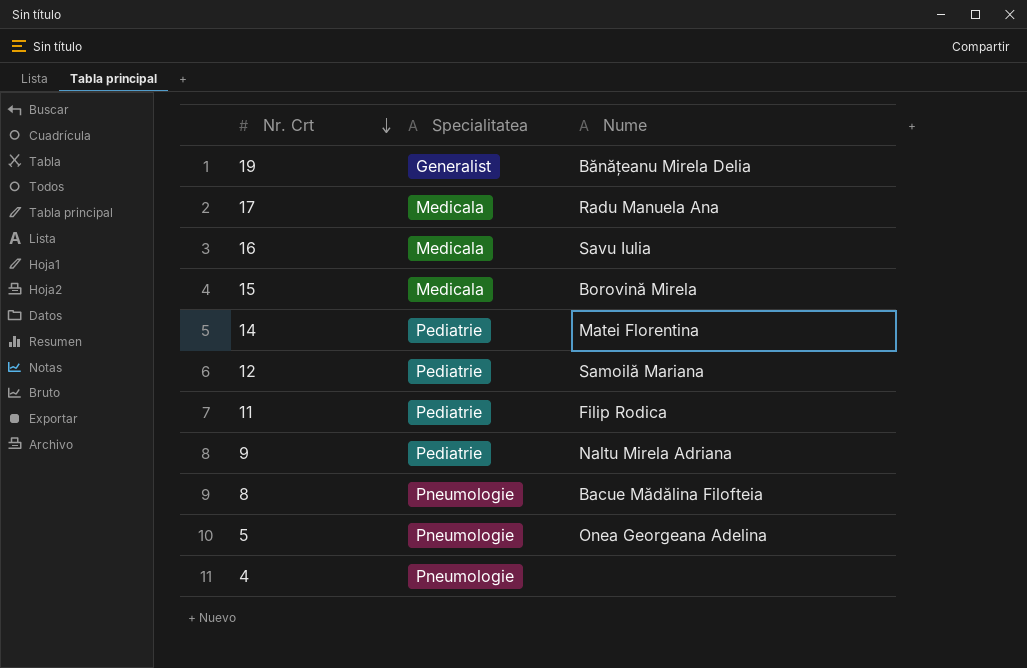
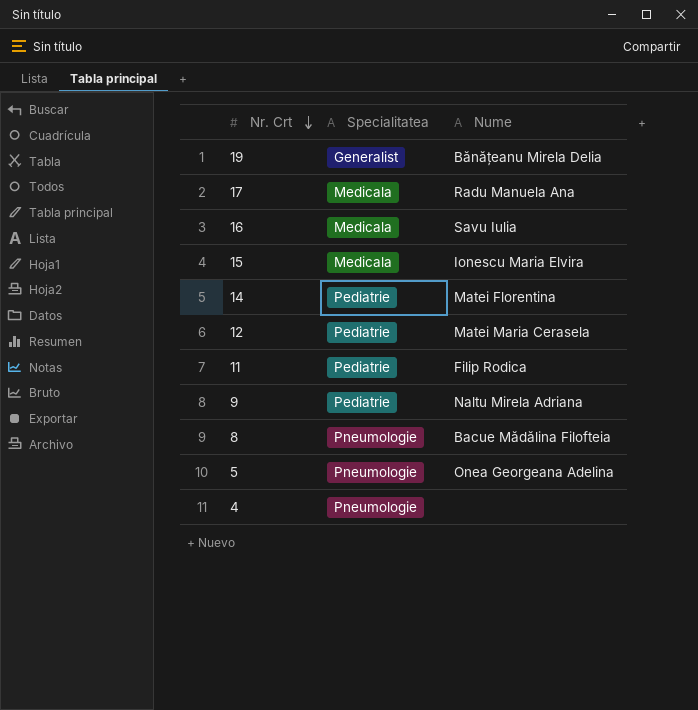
15 | Nume: Borovină Mirela -> Ionescu Maria Elvira
12 | Nume: Samoilă Mariana -> Matei Maria Cerasela

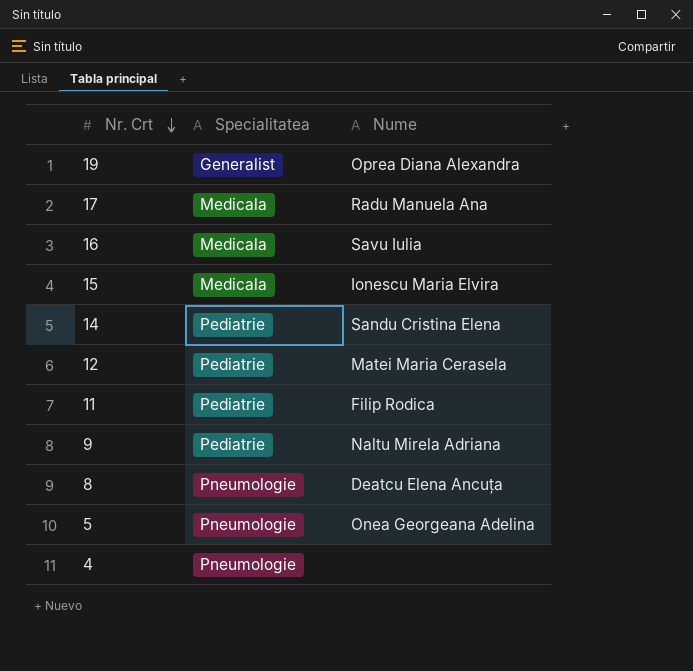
19 | Nume: Bănățeanu Mirela Delia -> Oprea Diana Alexandra
14 | Nume: Matei Florentina -> Sandu Cristina Elena
8 | Nume: Bacue Mădălina Filofteia -> Deatcu Elena Ancuța

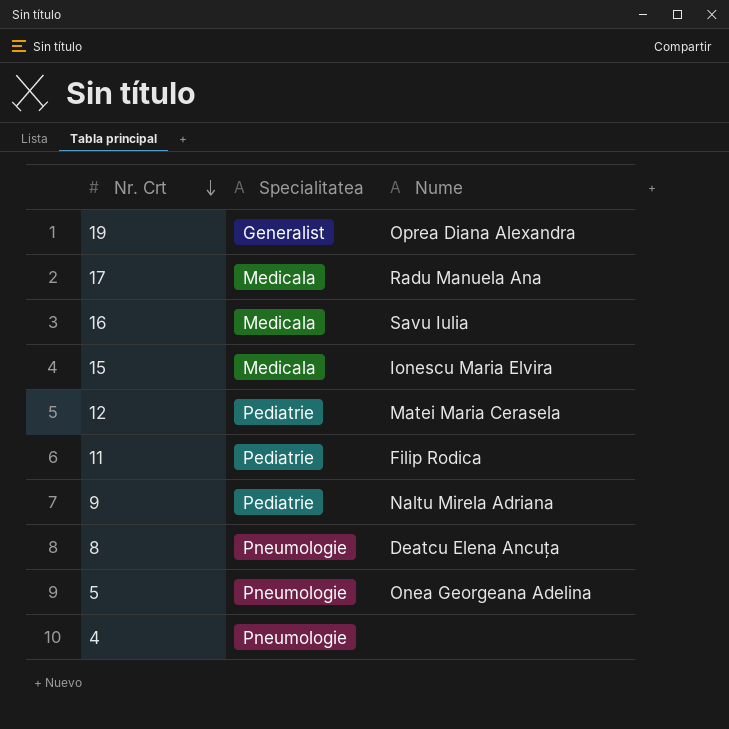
row 14: Pediatrie | Sandu Cristina Elena -> none

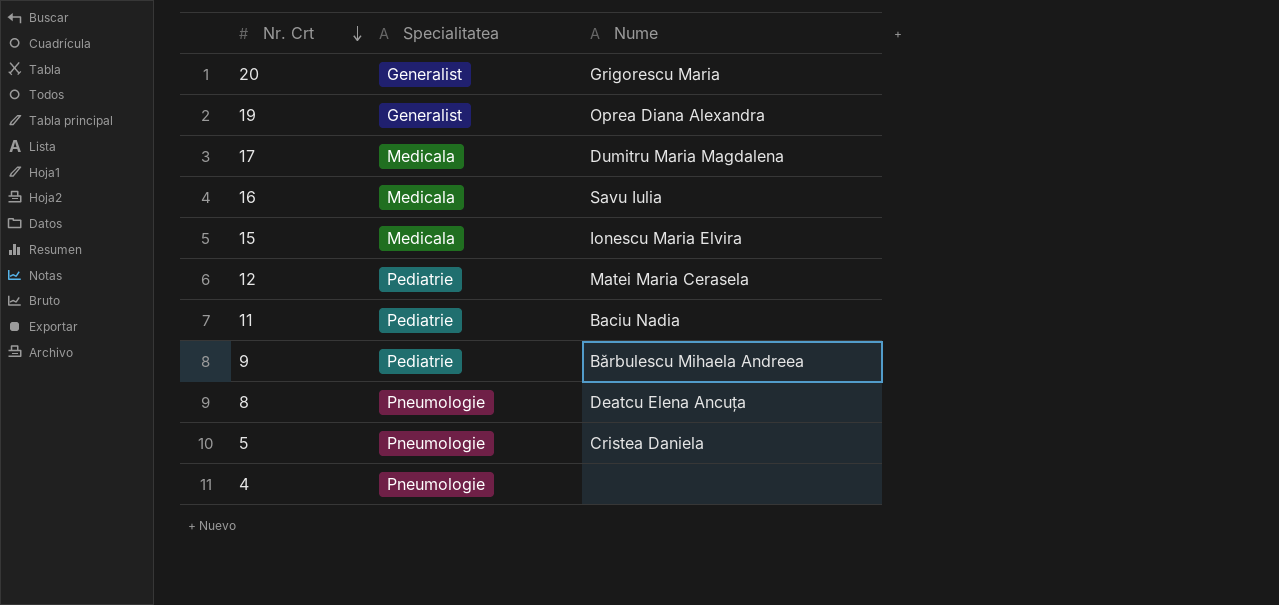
row 20: none -> Generalist | Grigorescu Maria
17 | Nume: Radu Manuela Ana -> Dumitru Maria Magdalena
11 | Nume: Filip Rodica -> Baciu Nadia
9 | Nume: Naltu Mirela Adriana -> Bărbulescu Mihaela Andreea
5 | Nume: Onea Georgeana Adelina -> Cristea Daniela

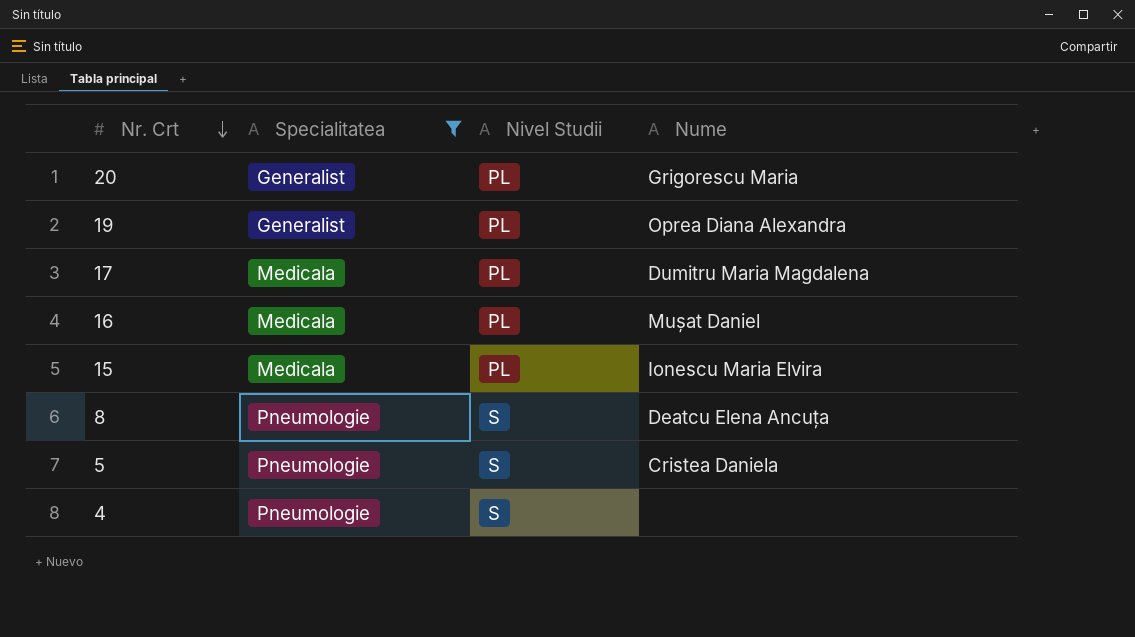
filter: none -> Specialitatea != Pediatrie
column Nivel Studii | position: none -> 3
16 | Nume: Savu Iulia -> Mușat Daniel

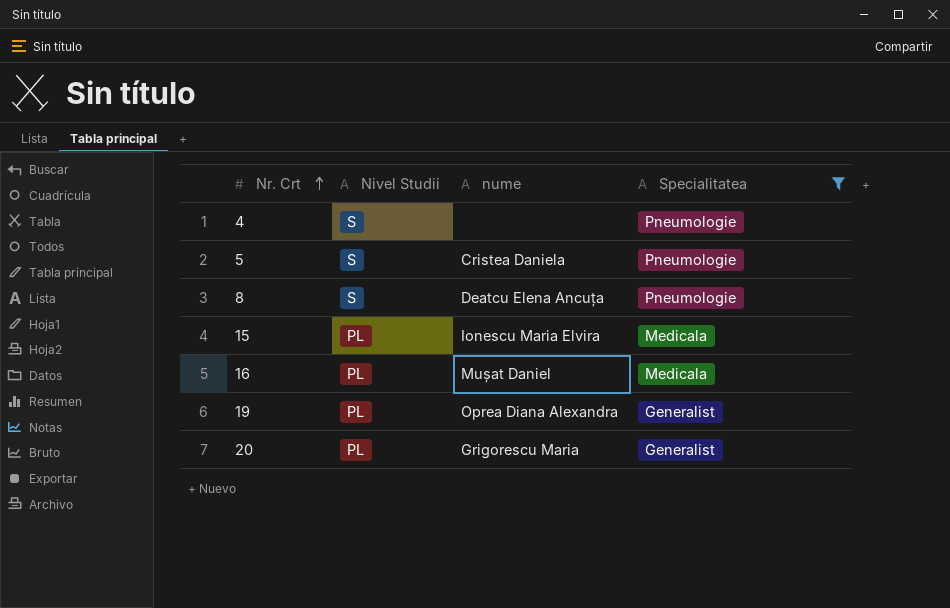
row order: Nr. Crt descending -> Nr. Crt ascending
column name: Nume -> nume
column Specialitatea | position: 2 -> 4
row 17: Medicala | PL | Dumitru Maria Magdalena -> none

